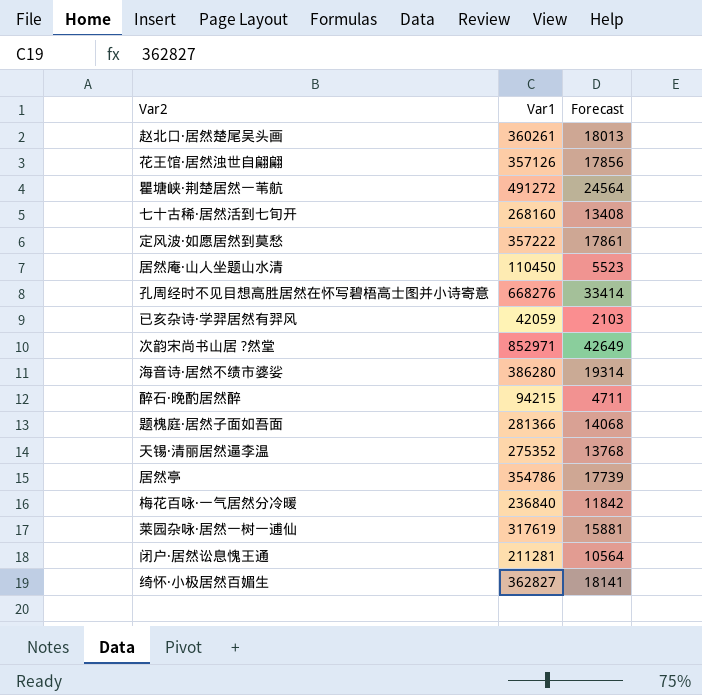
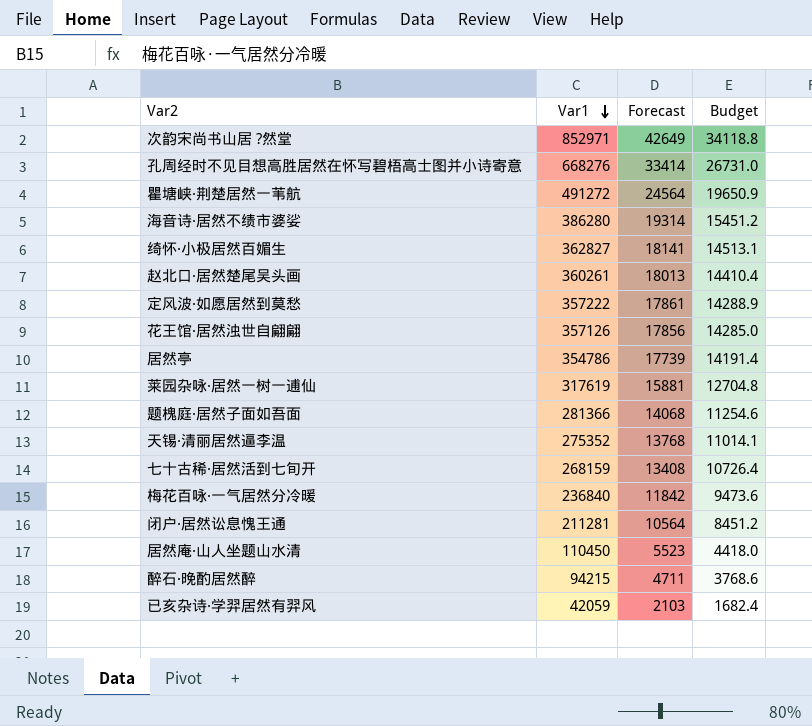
row order: none -> Var1 descending
column Budget | formula: none -> [Var1] * 0.04
七十古稀·居然活到七旬开 | Var1: 268160 -> 268159

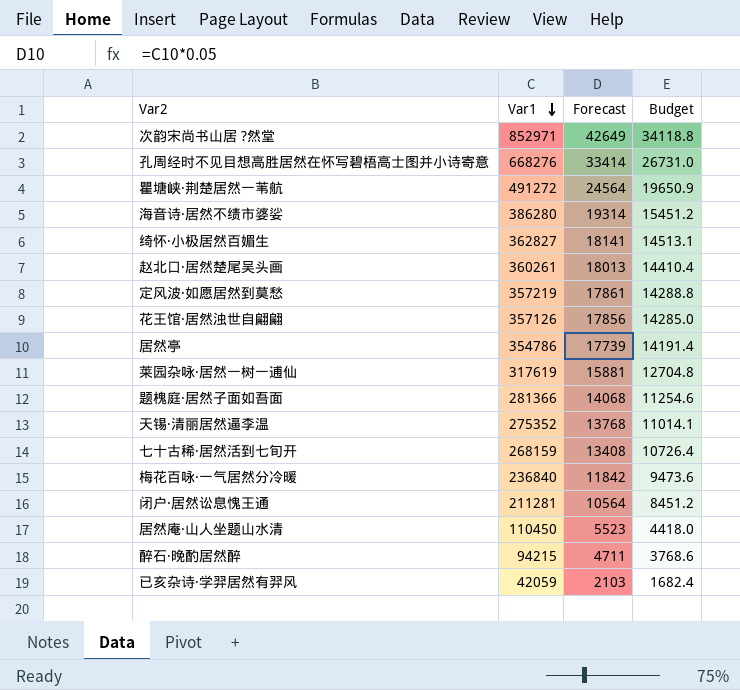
定风波·如愿居然到莫愁 | Var1: 357222 -> 357219
定风波·如愿居然到莫愁 | Budget: 14288.9 -> 14288.8

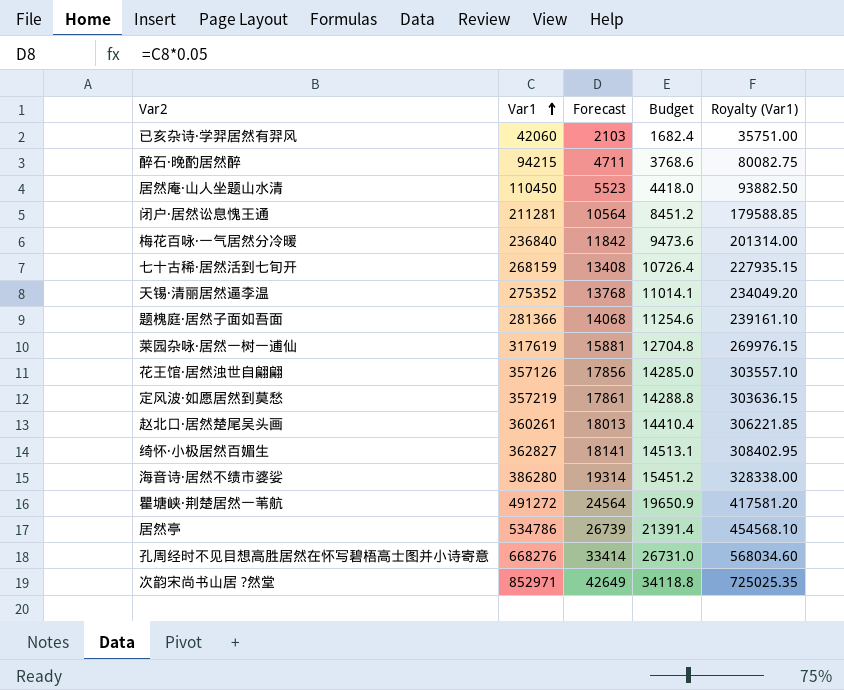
row order: Var1 descending -> Var1 ascending
column Royalty (Var1) | formula: none -> [Var1] * 0.85
已亥杂诗·学羿居然有羿风 | Var1: 42059 -> 42060
居然亭 | Var1: 354786 -> 534786
居然亭 | Forecast: 17739 -> 26739
居然亭 | Budget: 14191.4 -> 21391.4

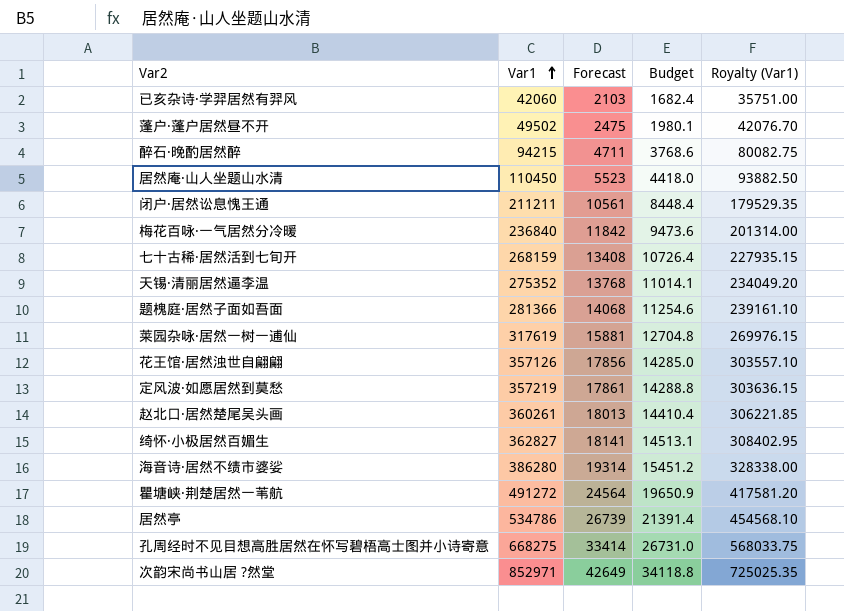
row 蓬户·蓬户居然昼不开: none -> 49502 | 2475 | 1980.1 | 42076.70
闭户·居然讼息愧王通 | Var1: 211281 -> 211211
闭户·居然讼息愧王通 | Forecast: 10564 -> 10561
闭户·居然讼息愧王通 | Budget: 8451.2 -> 8448.4
闭户·居然讼息愧王通 | Royalty (Var1): 179588.85 -> 179529.35
孔周经时不见目想高胜居然在怀写碧梧高士图并小诗寄意 | Var1: 668276 -> 668275
孔周经时不见目想高胜居然在怀写碧梧高士图并小诗寄意 | Royalty (Var1): 568034.60 -> 568033.75

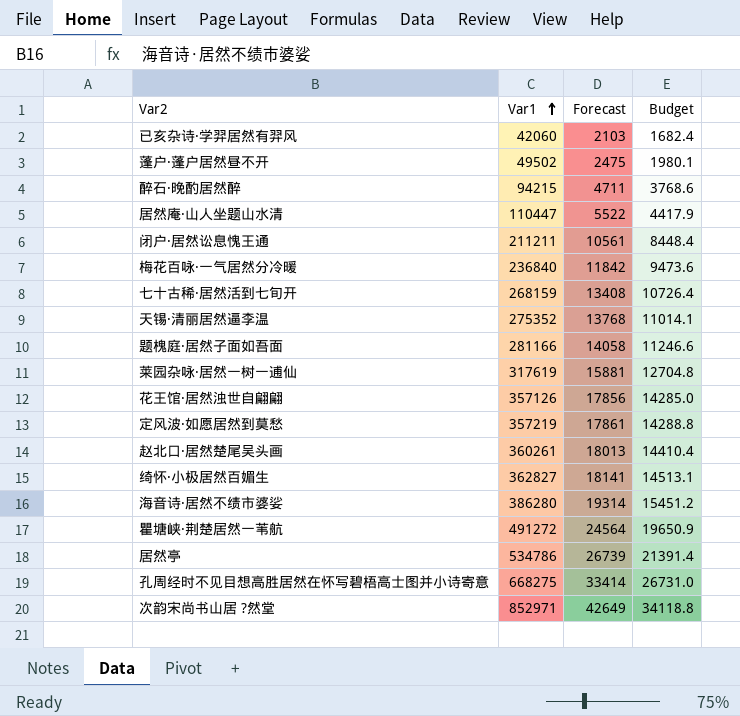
column Royalty (Var1) | formula: [Var1] * 0.85 -> none
居然庵·山人坐题山水清 | Var1: 110450 -> 110447
居然庵·山人坐题山水清 | Forecast: 5523 -> 5522
居然庵·山人坐题山水清 | Budget: 4418.0 -> 4417.9
题槐庭·居然子面如吾面 | Var1: 281366 -> 281166
题槐庭·居然子面如吾面 | Forecast: 14068 -> 14058
题槐庭·居然子面如吾面 | Budget: 11254.6 -> 11246.6

